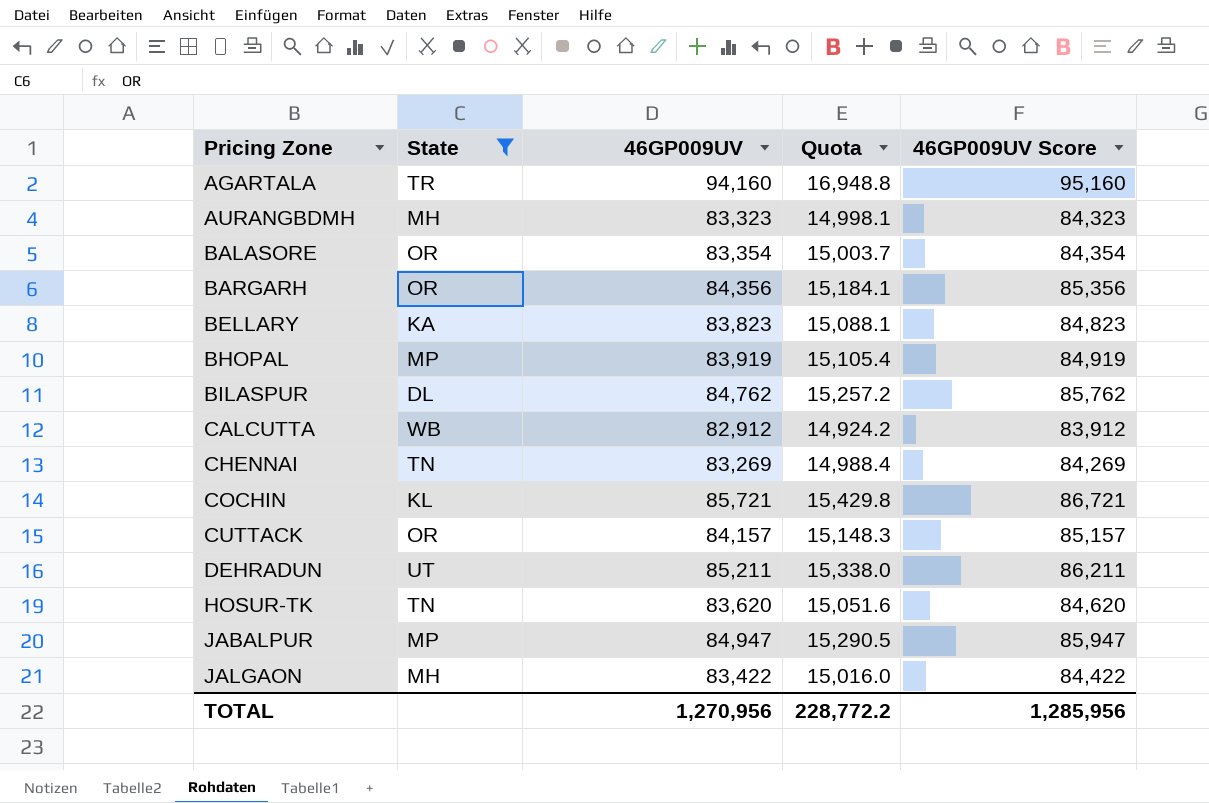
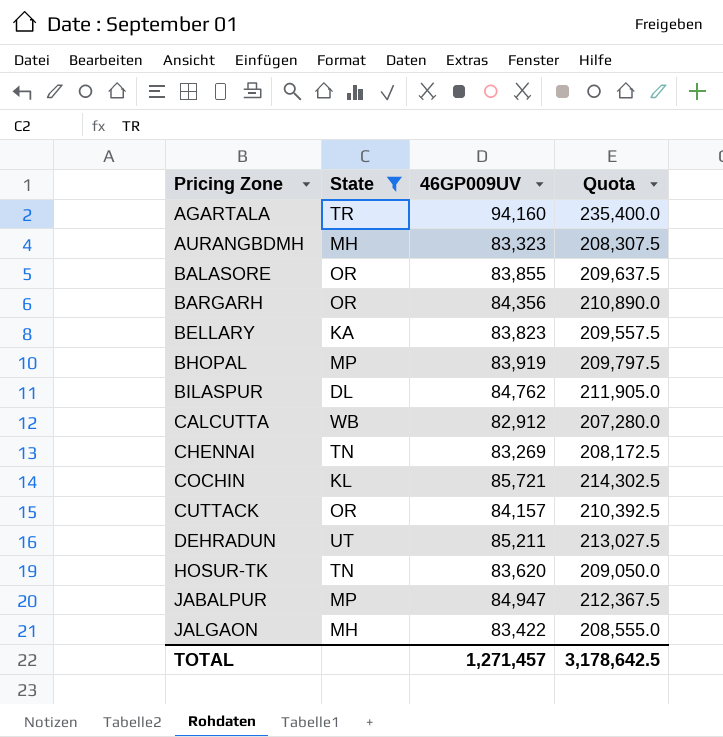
column 46GP009UV Score | formula: [46GP009UV] + 1000 -> none
column Quota | formula: [46GP009UV] * 0.18 -> [46GP009UV] * 2.5
BALASORE | 46GP009UV: 83,354 -> 83,855
TOTAL | 46GP009UV: 1,270,956 -> 1,271,457
TOTAL | Quota: 228,772.2 -> 3,178,642.5

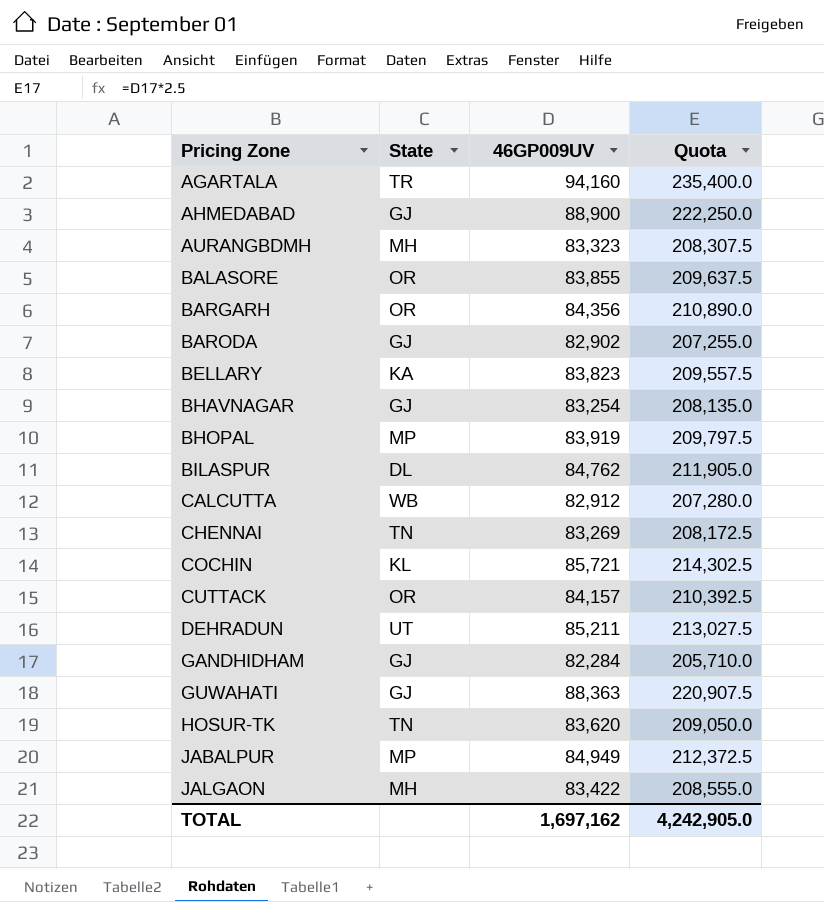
filter: State != GJ -> none
JABALPUR | 46GP009UV: 84,947 -> 84,949
JABALPUR | Quota: 212,367.5 -> 212,372.5
TOTAL | 46GP009UV: 1,271,457 -> 1,697,162
TOTAL | Quota: 3,178,642.5 -> 4,242,905.0

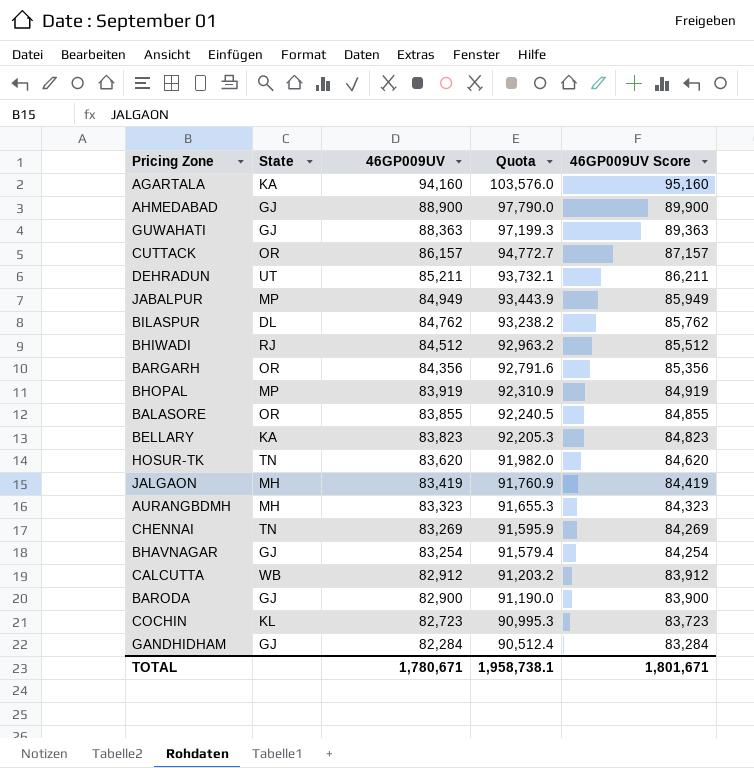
row order: Pricing Zone ascending -> 46GP009UV descending
column Quota | formula: [46GP009UV] * 2.5 -> [46GP009UV] * 1.1
column 46GP009UV Score | formula: none -> [46GP009UV] + 1000
AGARTALA | State: TR -> KA
CUTTACK | 46GP009UV: 84,157 -> 86,157
row BHIWADI: none -> RJ | 84,512 | 92,963.2 | 85,512
JALGAON | 46GP009UV: 83,422 -> 83,419
BARODA | 46GP009UV: 82,902 -> 82,900
COCHIN | 46GP009UV: 85,721 -> 82,723
TOTAL | 46GP009UV: 1,697,162 -> 1,780,671
TOTAL | Quota: 4,242,905.0 -> 1,958,738.1

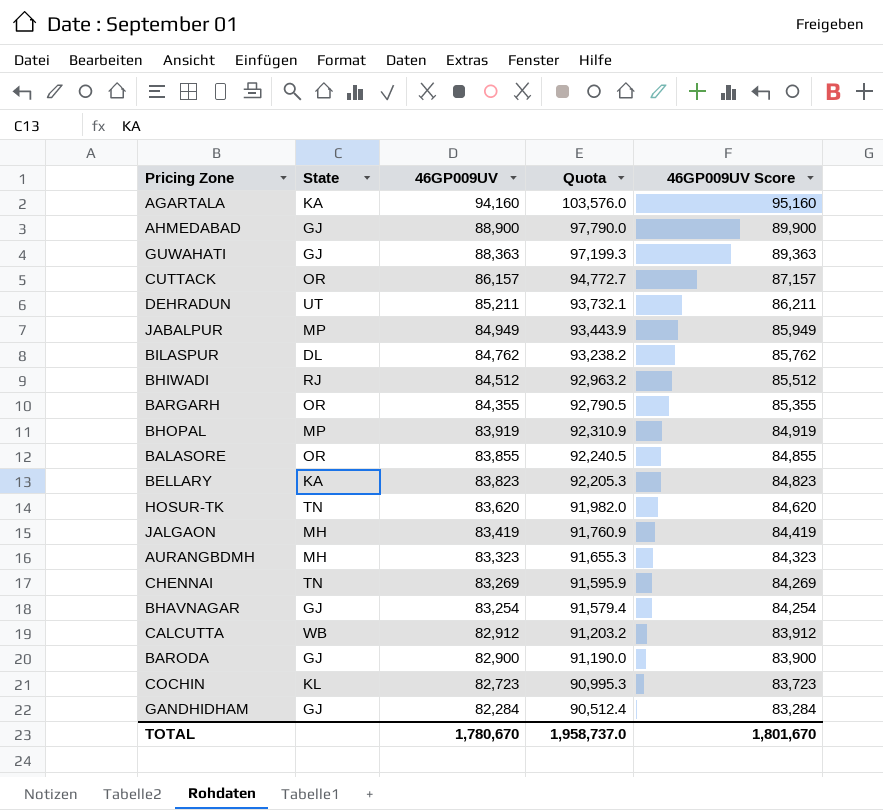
BARGARH | 46GP009UV: 84,356 -> 84,355
BARGARH | Quota: 92,791.6 -> 92,790.5
BARGARH | 46GP009UV Score: 85,356 -> 85,355
TOTAL | 46GP009UV: 1,780,671 -> 1,780,670
TOTAL | Quota: 1,958,738.1 -> 1,958,737.0
TOTAL | 46GP009UV Score: 1,801,671 -> 1,801,670

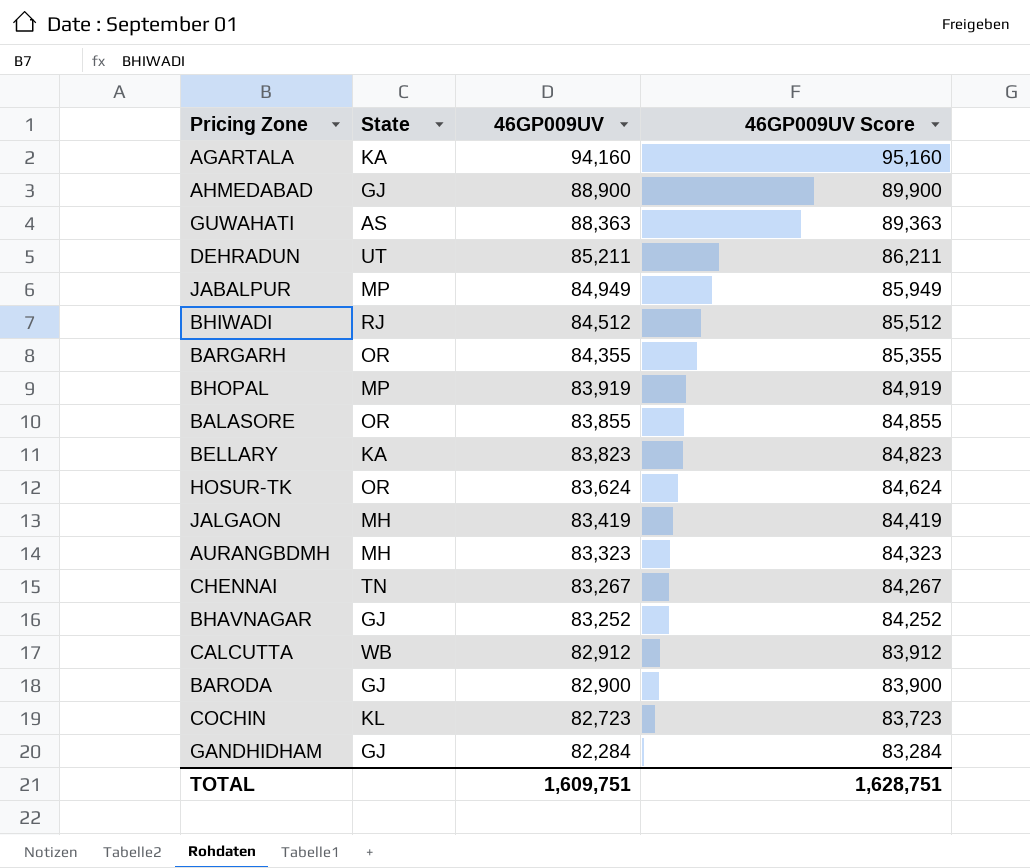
column Quota | formula: [46GP009UV] * 1.1 -> none
row CUTTACK: OR | 86,157 | 94,772.7 | 87,157 -> none
row BILASPUR: DL | 84,762 | 93,238.2 | 85,762 -> none
GUWAHATI | State: GJ -> AS
HOSUR-TK | State: TN -> OR
HOSUR-TK | 46GP009UV: 83,620 -> 83,624
HOSUR-TK | 46GP009UV Score: 84,620 -> 84,624
CHENNAI | 46GP009UV: 83,269 -> 83,267
CHENNAI | 46GP009UV Score: 84,269 -> 84,267
BHAVNAGAR | 46GP009UV: 83,254 -> 83,252
BHAVNAGAR | 46GP009UV Score: 84,254 -> 84,252
TOTAL | 46GP009UV: 1,780,670 -> 1,609,751
TOTAL | 46GP009UV Score: 1,801,670 -> 1,628,751

